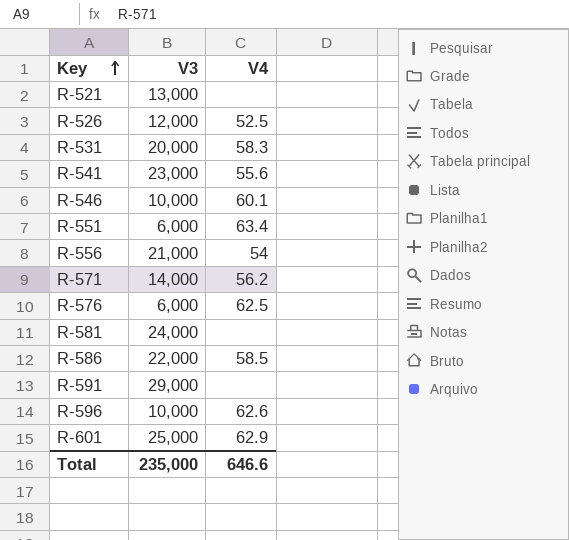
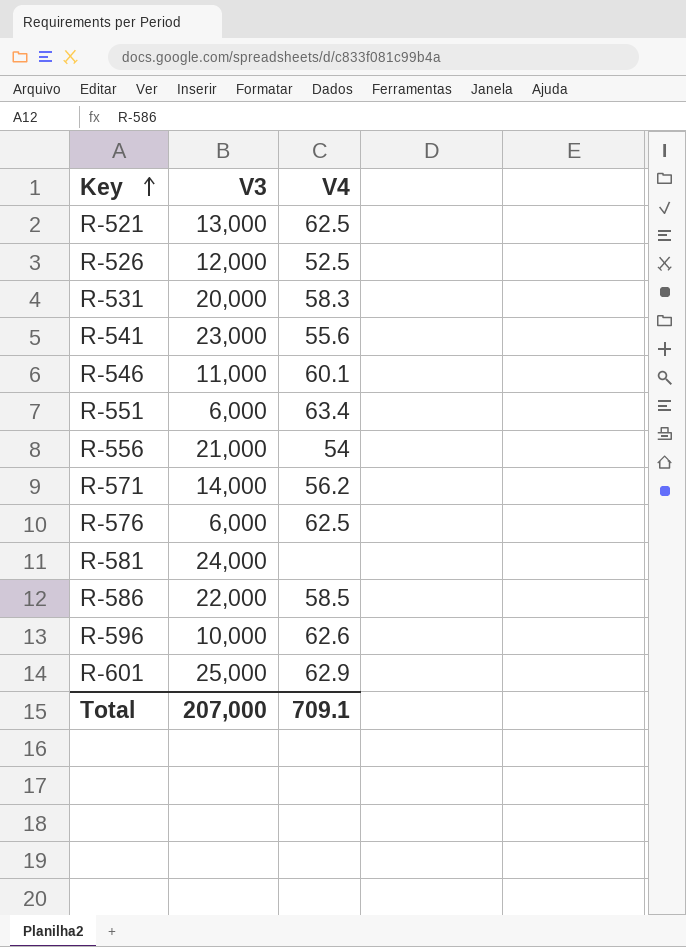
row R-591: 29,000 | none -> none
R-521 | V4: none -> 62.5
R-546 | V3: 10,000 -> 11,000
Total | V3: 235,000 -> 207,000
Total | V4: 646.6 -> 709.1

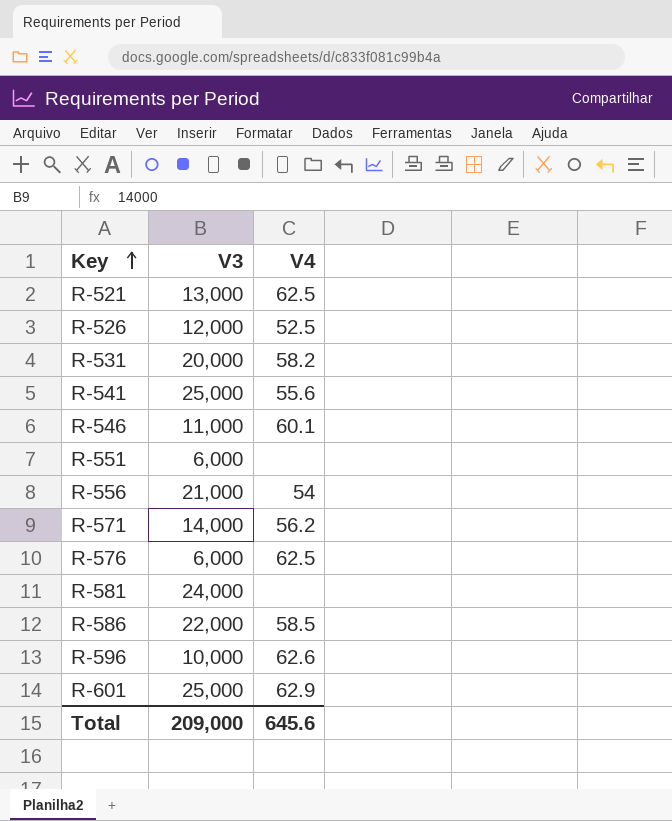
R-531 | V4: 58.3 -> 58.2
R-541 | V3: 23,000 -> 25,000
R-551 | V4: 63.4 -> none
Total | V3: 207,000 -> 209,000
Total | V4: 709.1 -> 645.6

